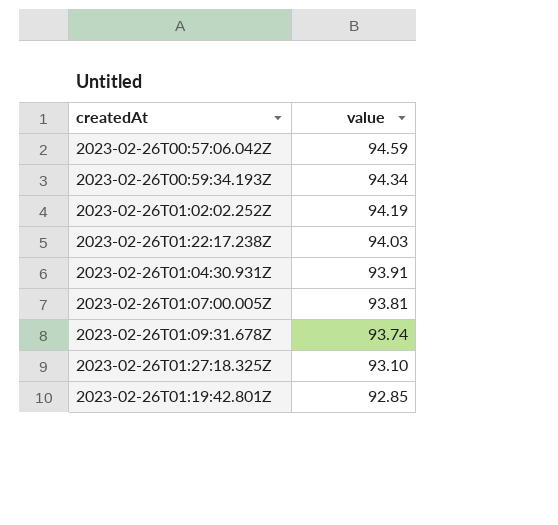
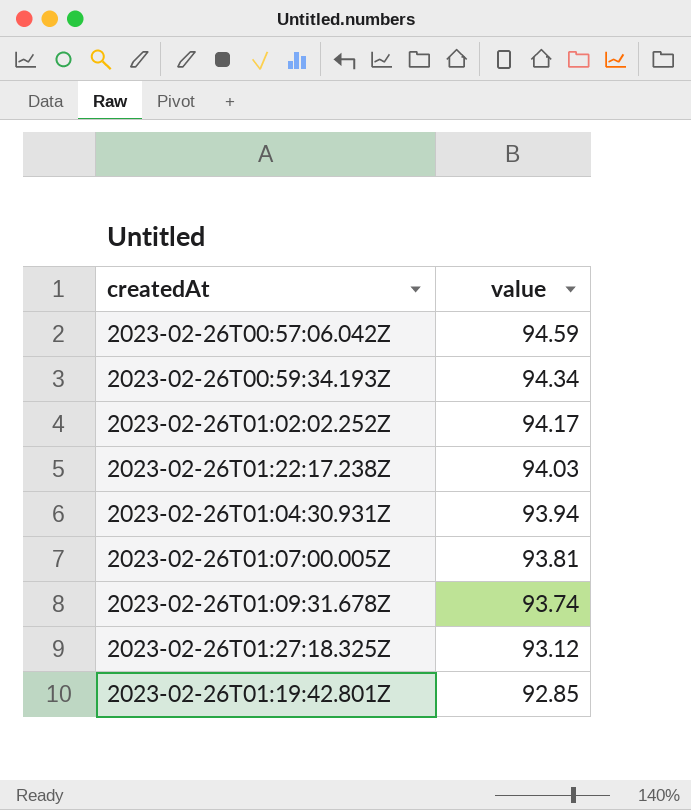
2023-02-26T01:02:02.252Z | value: 94.19 -> 94.17
2023-02-26T01:04:30.931Z | value: 93.91 -> 93.94
2023-02-26T01:27:18.325Z | value: 93.10 -> 93.12

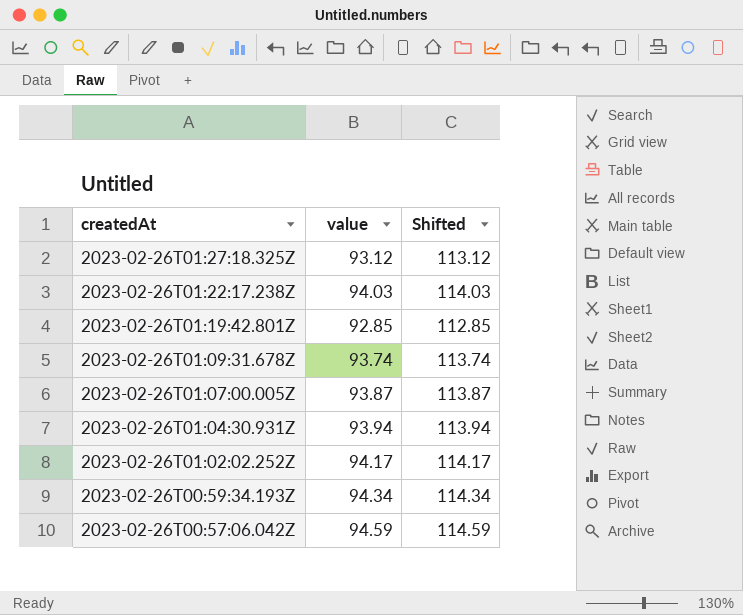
row order: value descending -> createdAt descending
column Shifted | formula: none -> [value] + 20
2023-02-26T01:07:00.005Z | value: 93.81 -> 93.87

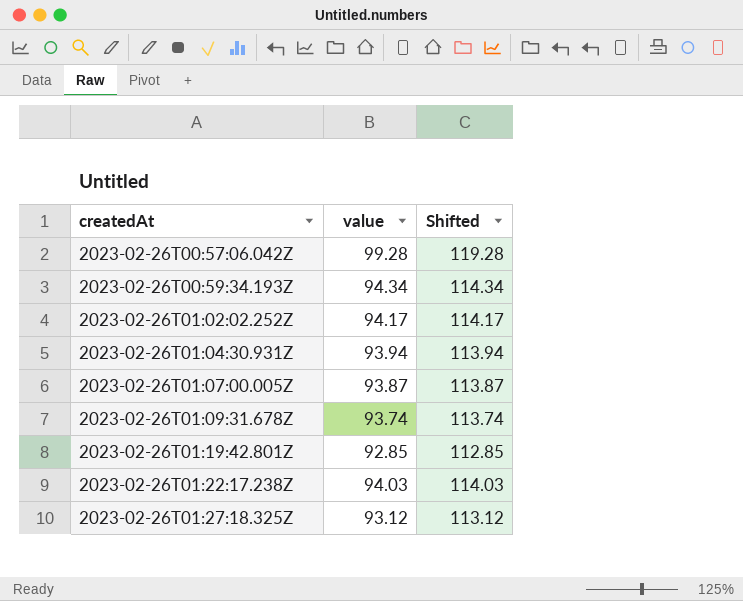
row order: createdAt descending -> createdAt ascending
2023-02-26T00:57:06.042Z | value: 94.59 -> 99.28
2023-02-26T00:57:06.042Z | Shifted: 114.59 -> 119.28

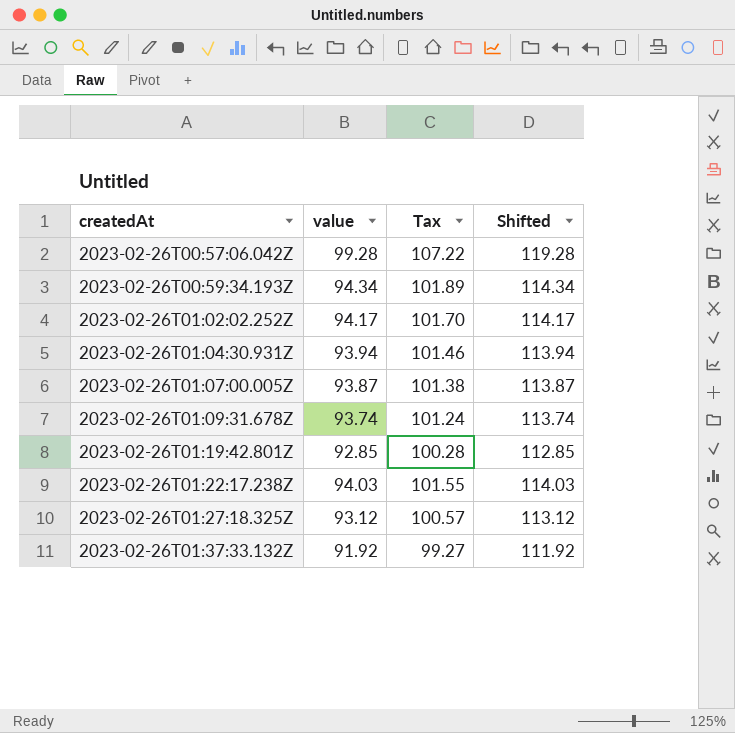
column Tax | formula: none -> [value] * 1.08
row 2023-02-26T01:37:33.132Z: none -> 91.92 | 99.27 | 111.92

